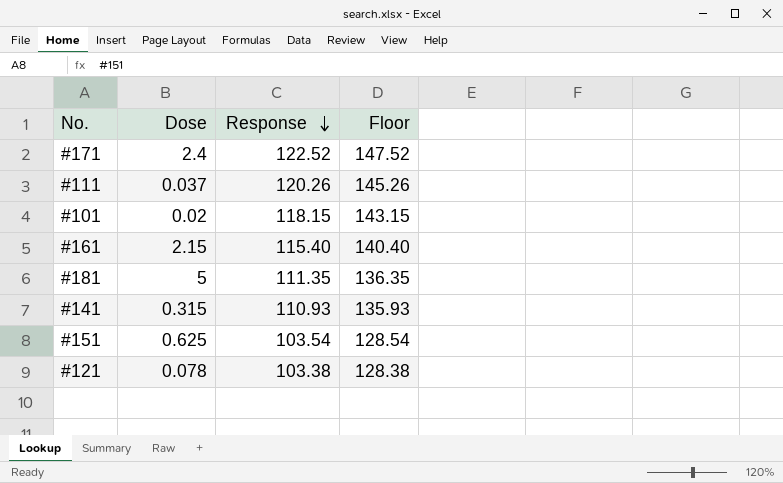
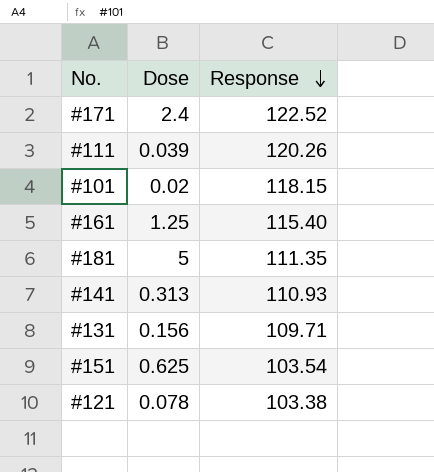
column Floor | formula: [Response] + 25 -> none
#111 | Dose: 0.037 -> 0.039
#161 | Dose: 2.15 -> 1.25
#141 | Dose: 0.315 -> 0.313
row #131: none -> 0.156 | 109.71

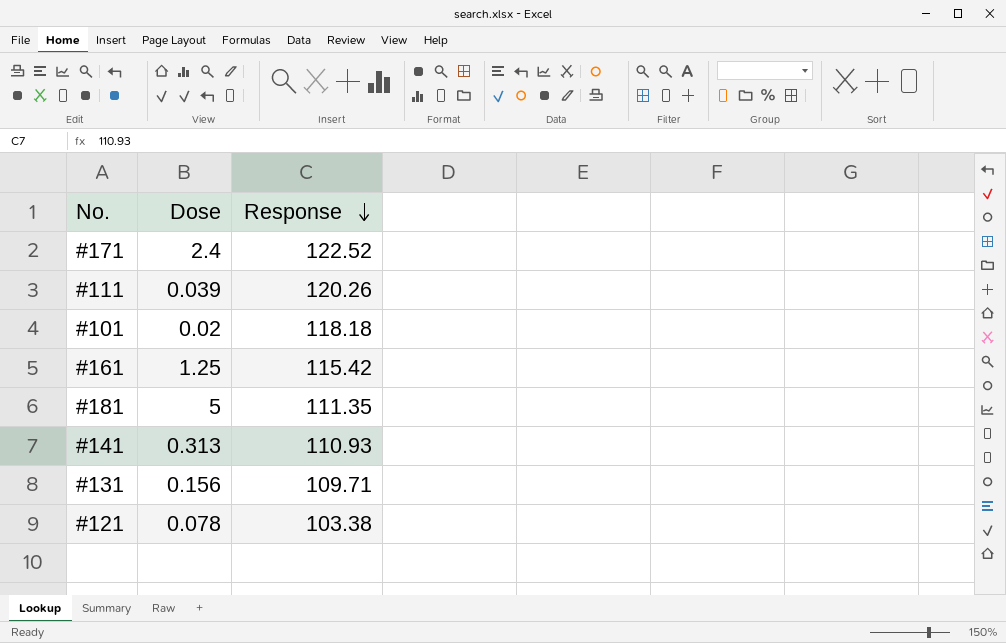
row #151: 0.625 | 103.54 -> none
#101 | Response: 118.15 -> 118.18
#161 | Response: 115.40 -> 115.42

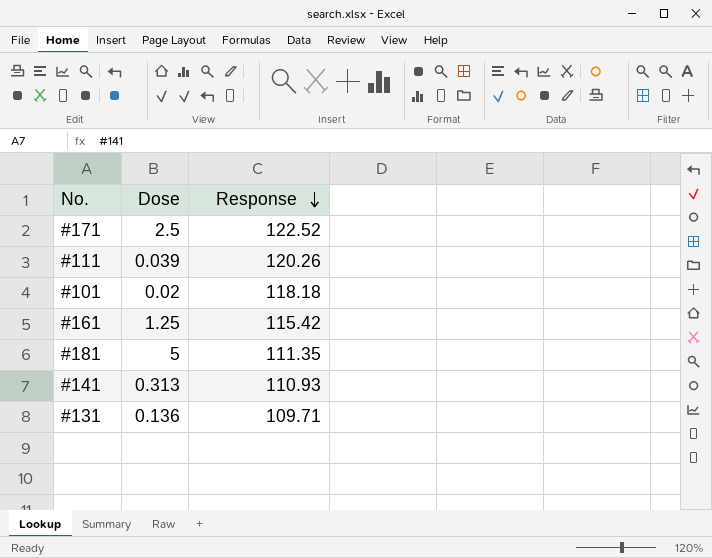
row #121: 0.078 | 103.38 -> none
#171 | Dose: 2.4 -> 2.5
#131 | Dose: 0.156 -> 0.136

